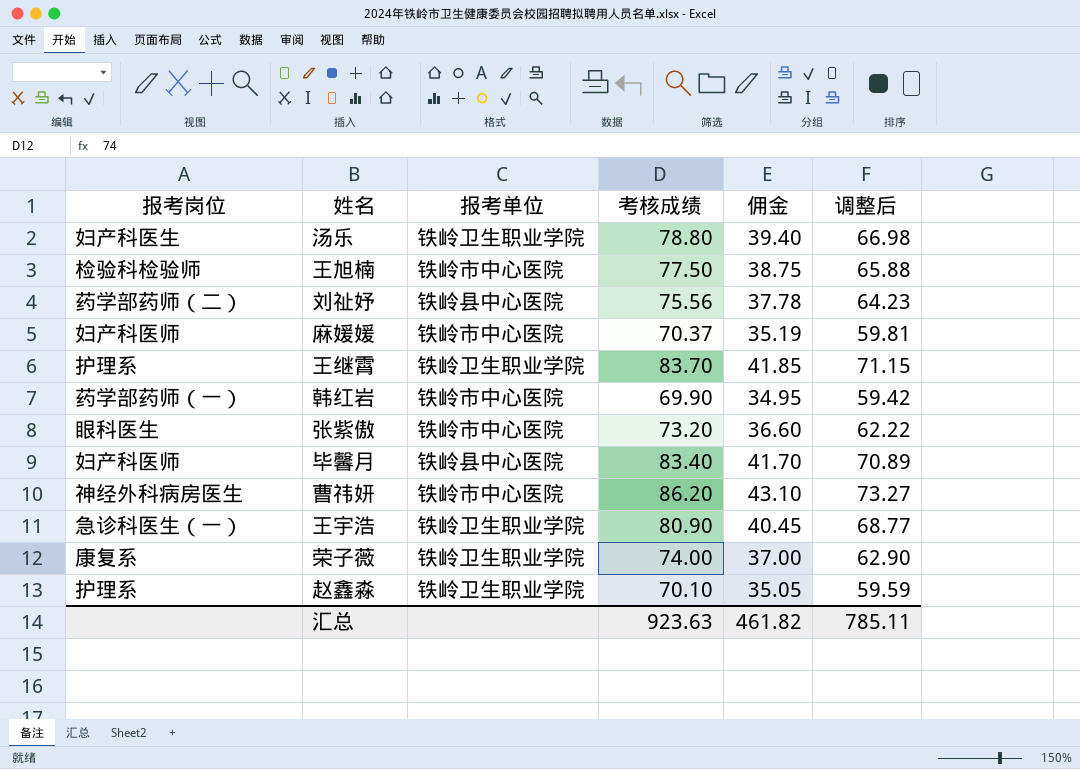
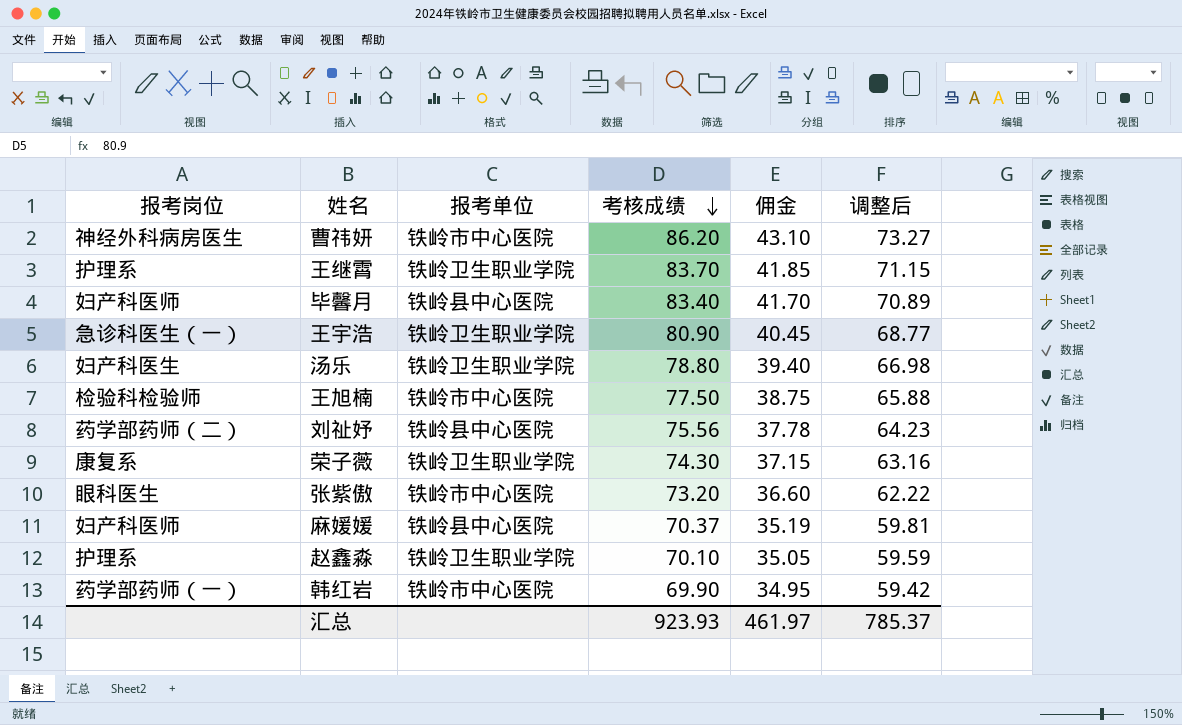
row order: none -> 考核成绩 descending
荣子薇 | 考核成绩: 74.00 -> 74.30
荣子薇 | 佣金: 37.00 -> 37.15
荣子薇 | 调整后: 62.90 -> 63.16
麻媛媛 | 报考单位: 铁岭市中心医院 -> 铁岭县中心医院
汇总 | 考核成绩: 923.63 -> 923.93
汇总 | 佣金: 461.82 -> 461.97
汇总 | 调整后: 785.11 -> 785.37

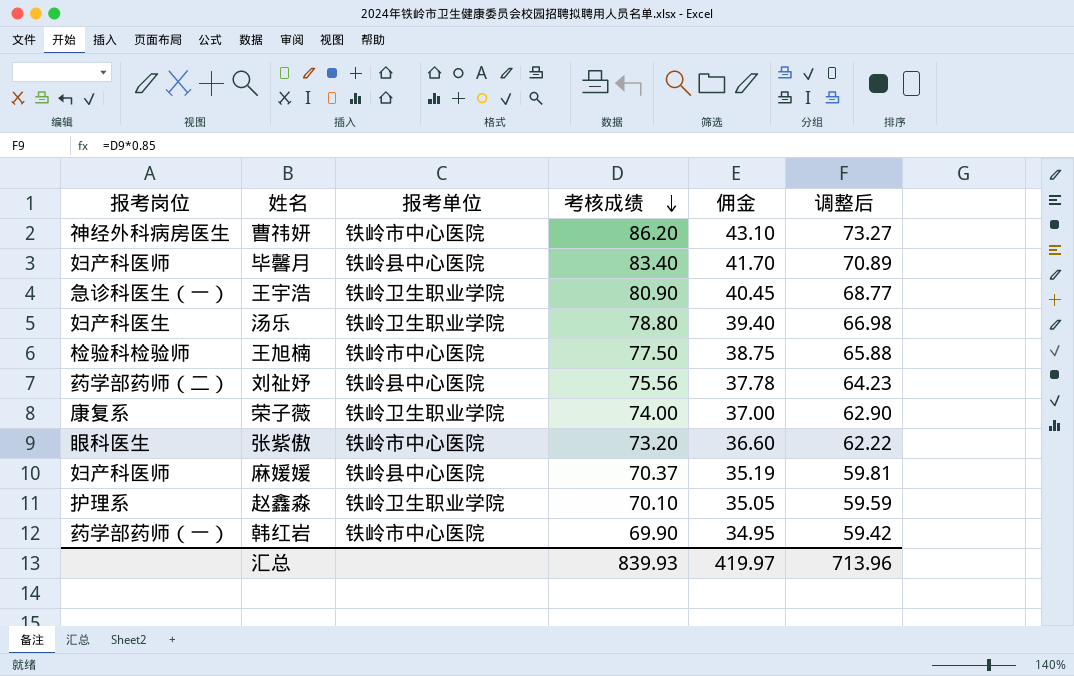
row 王继霄: 护理系 | 铁岭卫生职业学院 | 83.70 | 41.85 | 71.15 -> none
荣子薇 | 考核成绩: 74.30 -> 74.00
荣子薇 | 佣金: 37.15 -> 37.00
荣子薇 | 调整后: 63.16 -> 62.90
汇总 | 考核成绩: 923.93 -> 839.93
汇总 | 佣金: 461.97 -> 419.97
汇总 | 调整后: 785.37 -> 713.96

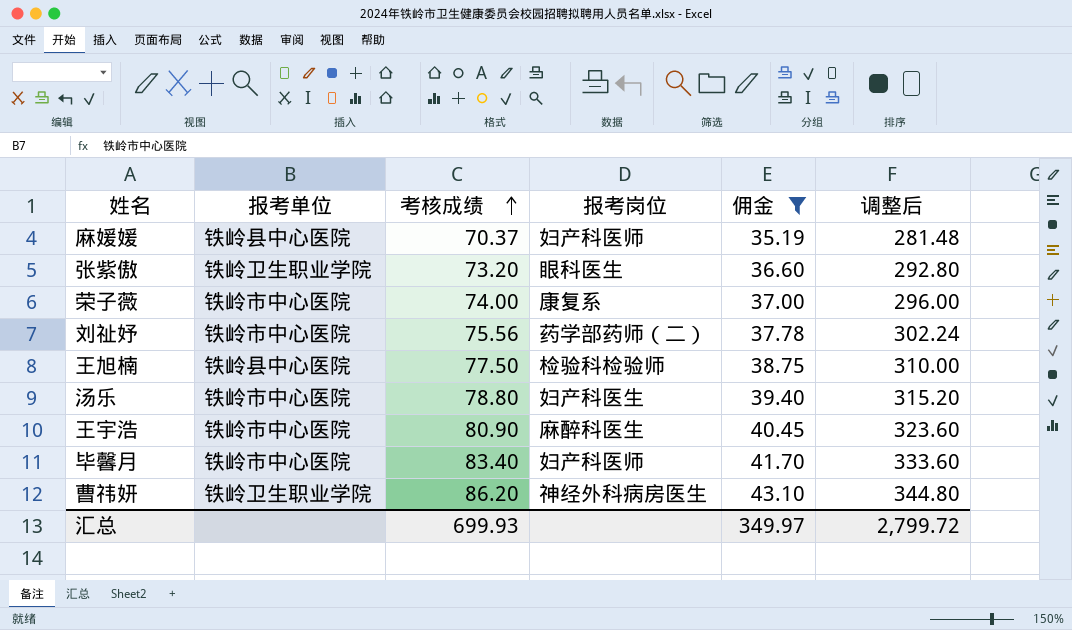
filter: none -> 佣金 >= 35.19
row order: 考核成绩 descending -> 考核成绩 ascending
column 报考岗位 | position: 1 -> 4
column 调整后 | formula: [考核成绩] * 0.85 -> [考核成绩] * 4
张紫傲 | 报考单位: 铁岭市中心医院 -> 铁岭卫生职业学院
荣子薇 | 报考单位: 铁岭卫生职业学院 -> 铁岭市中心医院
刘祉妤 | 报考单位: 铁岭县中心医院 -> 铁岭市中心医院
王旭楠 | 报考单位: 铁岭市中心医院 -> 铁岭县中心医院
汤乐 | 报考单位: 铁岭卫生职业学院 -> 铁岭市中心医院
王宇浩 | 报考单位: 铁岭卫生职业学院 -> 铁岭市中心医院
王宇浩 | 报考岗位: 急诊科医生（一） -> 麻醉科医生
毕馨月 | 报考单位: 铁岭县中心医院 -> 铁岭市中心医院
曹祎妍 | 报考单位: 铁岭市中心医院 -> 铁岭卫生职业学院
汇总 | 考核成绩: 839.93 -> 699.93
汇总 | 佣金: 419.97 -> 349.97
汇总 | 调整后: 713.96 -> 2,799.72

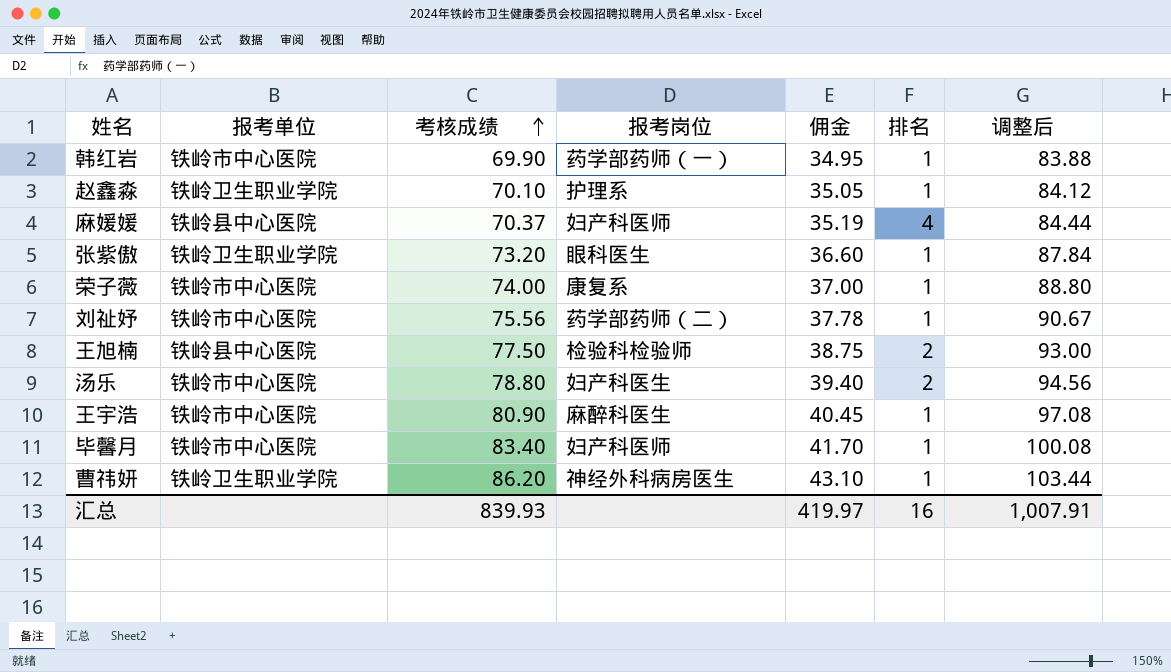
filter: 佣金 >= 35.19 -> none
column 排名 | position: none -> 6
column 调整后 | formula: [考核成绩] * 4 -> [考核成绩] * 1.2
汇总 | 考核成绩: 699.93 -> 839.93
汇总 | 佣金: 349.97 -> 419.97
汇总 | 调整后: 2,799.72 -> 1,007.91

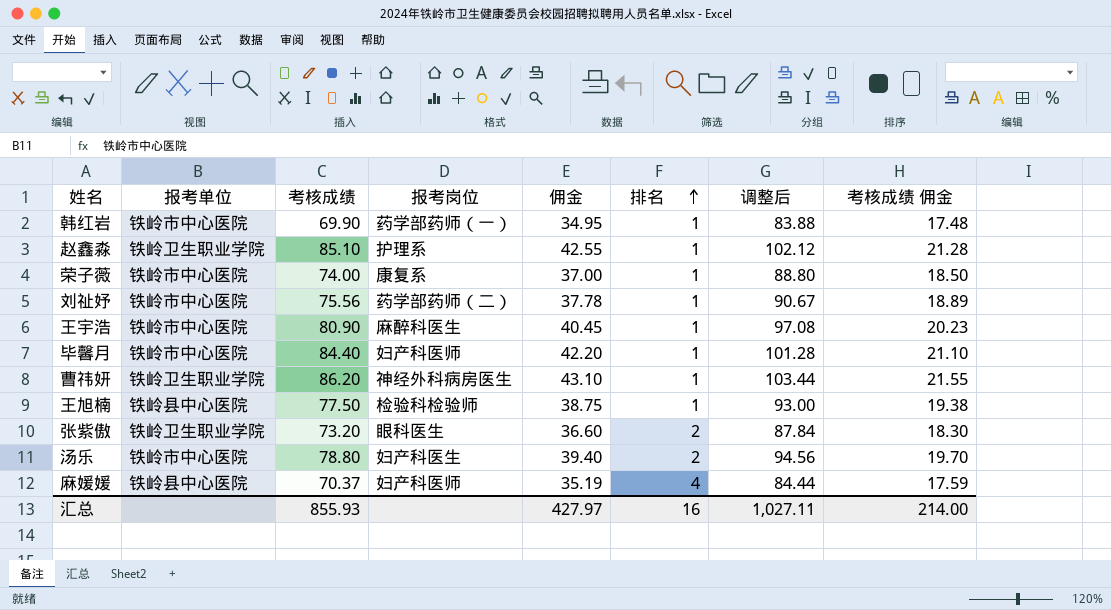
row order: 考核成绩 ascending -> 排名 ascending
column 考核成绩 佣金 | formula: none -> [考核成绩] * 0.25
赵鑫淼 | 考核成绩: 70.10 -> 85.10
赵鑫淼 | 佣金: 35.05 -> 42.55
赵鑫淼 | 调整后: 84.12 -> 102.12
毕馨月 | 考核成绩: 83.40 -> 84.40
毕馨月 | 佣金: 41.70 -> 42.20
毕馨月 | 调整后: 100.08 -> 101.28
王旭楠 | 排名: 2 -> 1
张紫傲 | 排名: 1 -> 2
汇总 | 考核成绩: 839.93 -> 855.93
汇总 | 佣金: 419.97 -> 427.97
汇总 | 调整后: 1,007.91 -> 1,027.11

